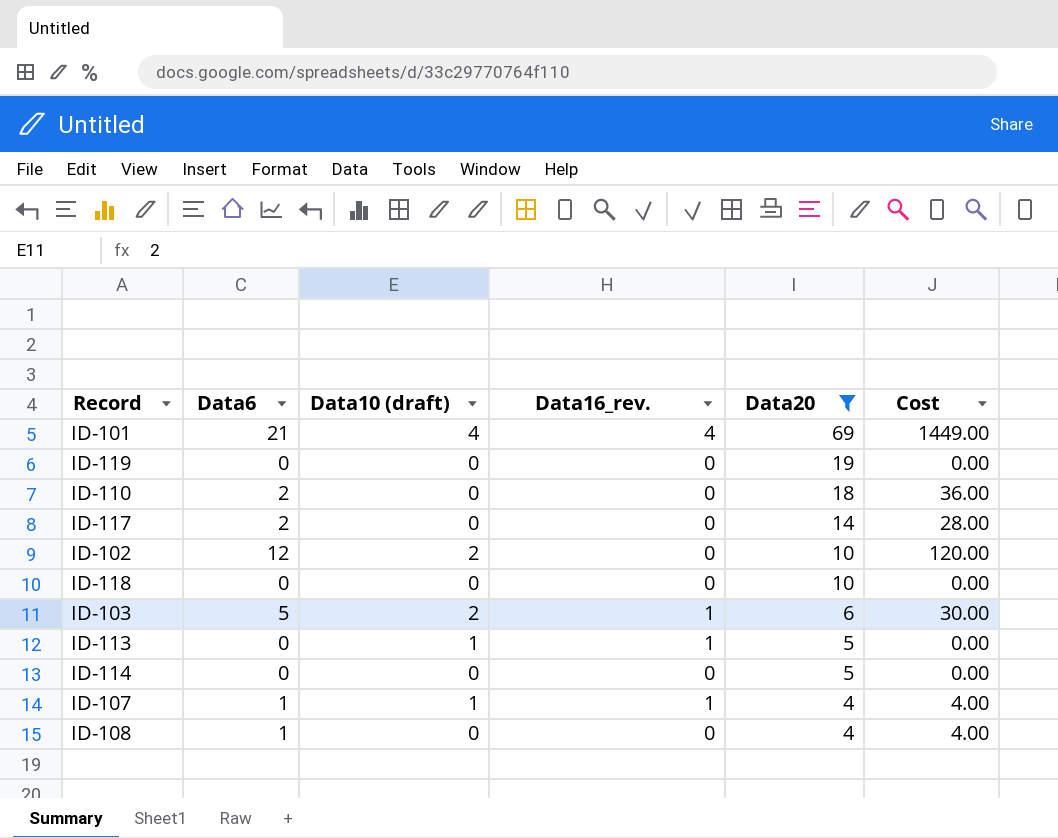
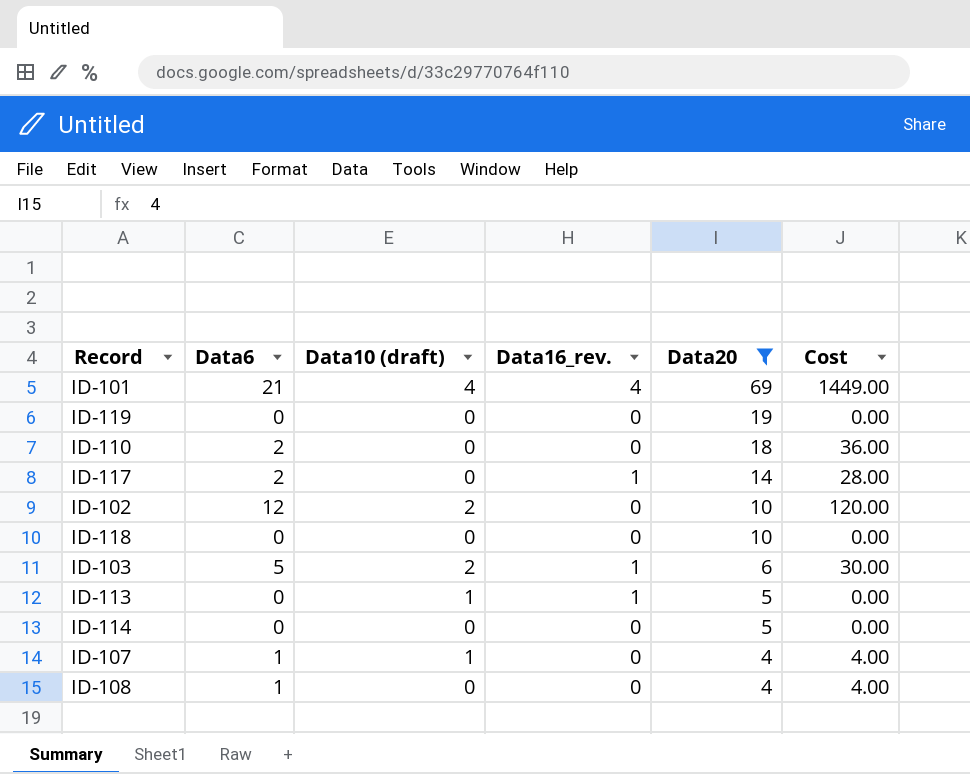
ID-117 | Data16_rev.: 0 -> 1
ID-107 | Data16_rev.: 1 -> 0

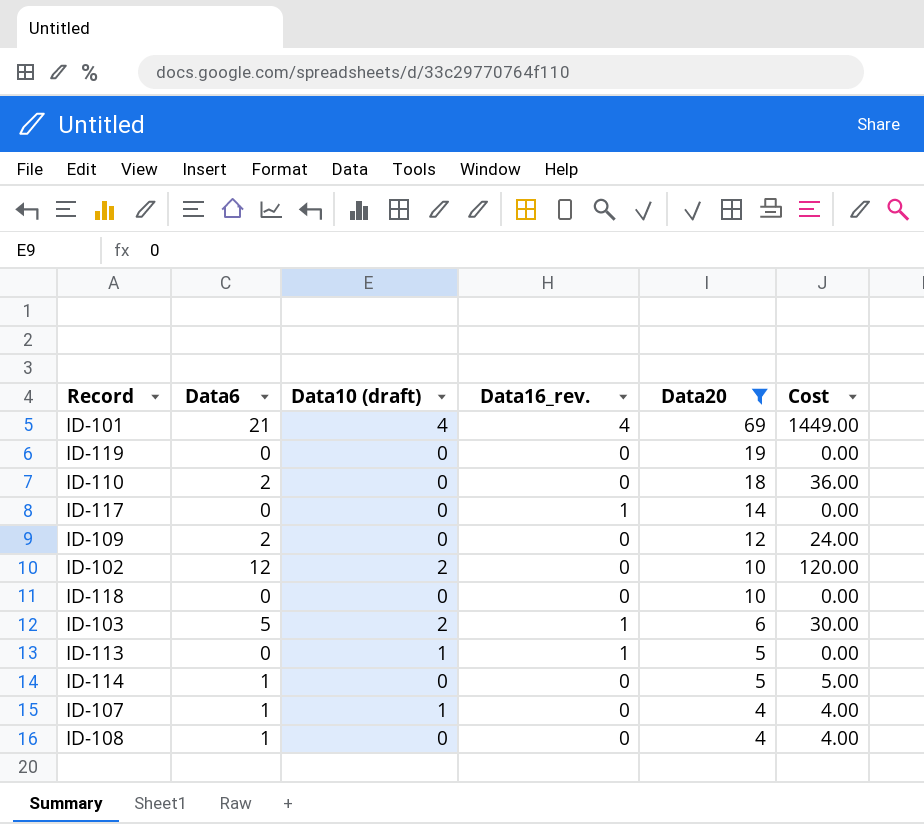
ID-117 | Data6: 2 -> 0
ID-117 | Cost: 28.00 -> 0.00
row ID-109: none -> 2 | 0 | 0 | 12 | 24.00
ID-114 | Data6: 0 -> 1
ID-114 | Cost: 0.00 -> 5.00

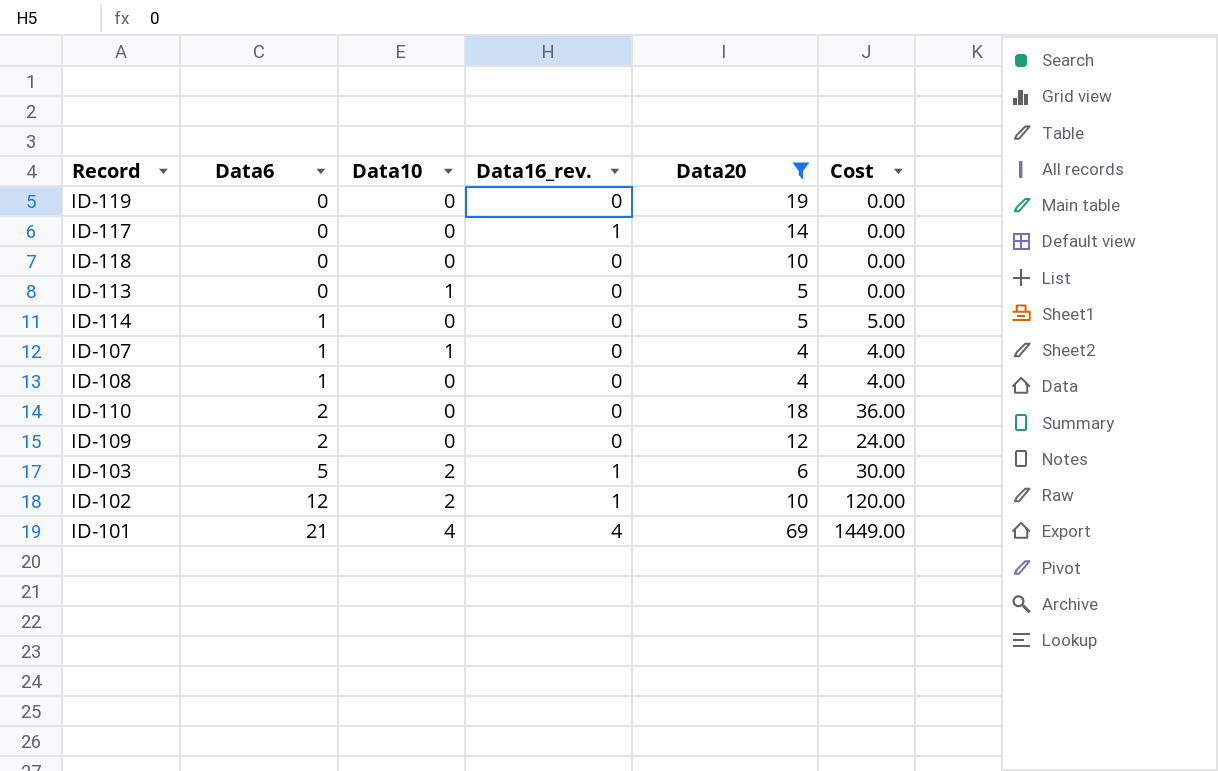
row order: Data20 descending -> Data6 ascending
column name: Data10 (draft) -> Data10
ID-113 | Data16_rev.: 1 -> 0
ID-102 | Data16_rev.: 0 -> 1

